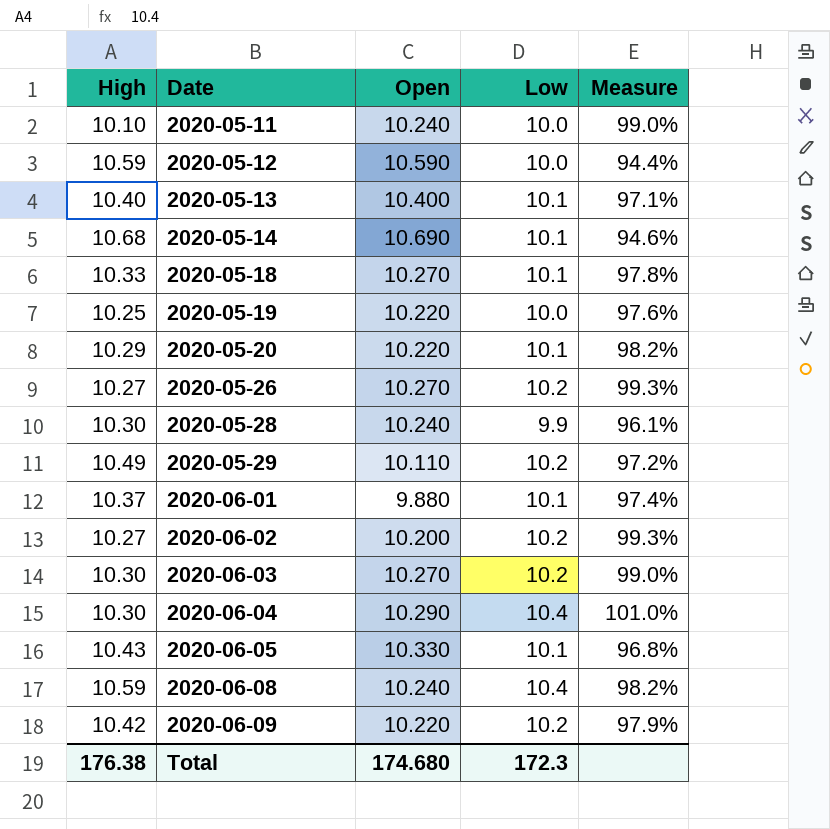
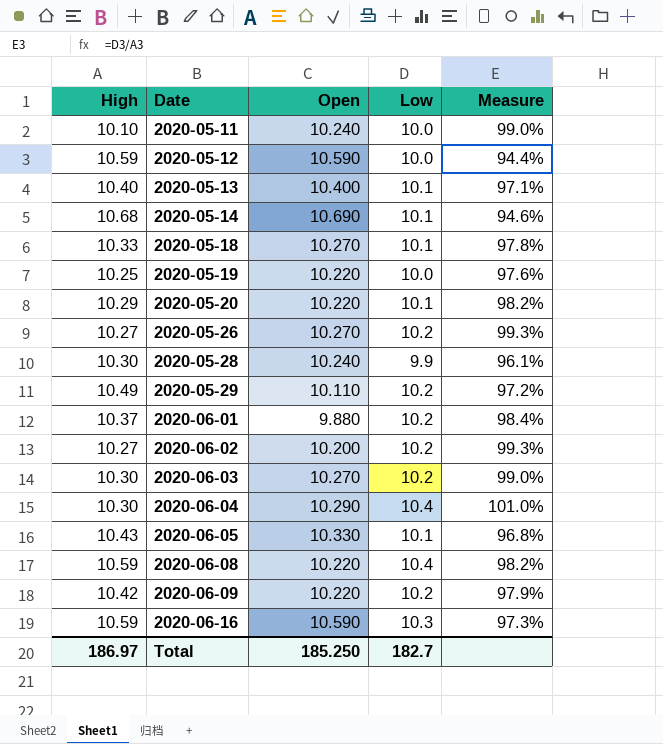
2020-06-01 | Low: 10.1 -> 10.2
2020-06-01 | Measure: 97.4% -> 98.4%
2020-06-08 | Open: 10.240 -> 10.220
row 2020-06-16: none -> 10.59 | 10.590 | 10.3 | 97.3%
Total | High: 176.38 -> 186.97
Total | Open: 174.680 -> 185.250
Total | Low: 172.3 -> 182.7

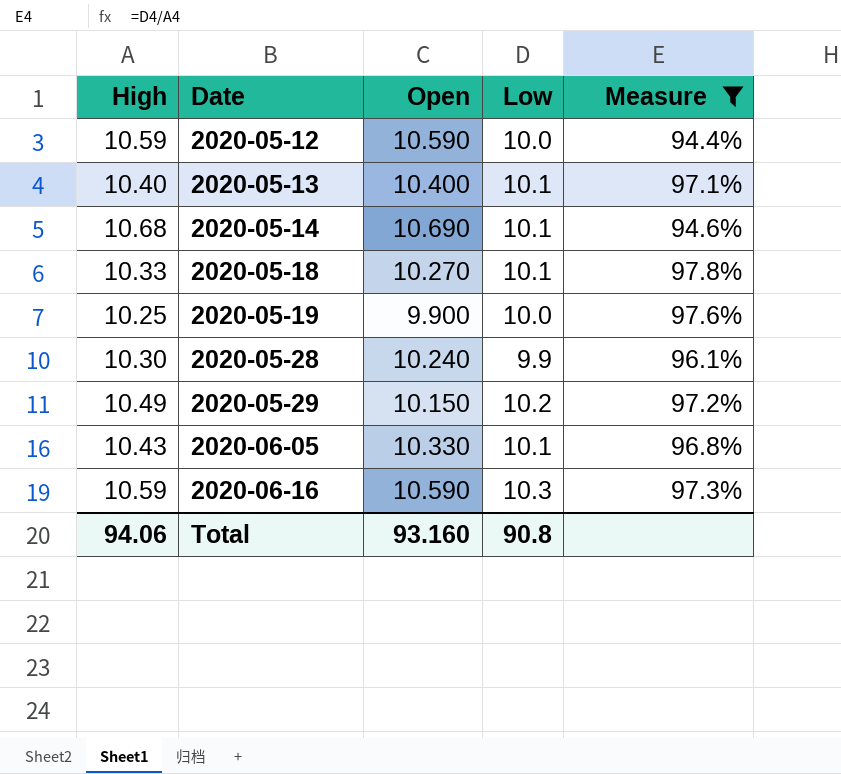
filter: none -> Measure <= 97.8%
2020-05-19 | Open: 10.220 -> 9.900
2020-05-29 | Open: 10.110 -> 10.150
Total | High: 186.97 -> 94.06
Total | Open: 185.250 -> 93.160
Total | Low: 182.7 -> 90.8

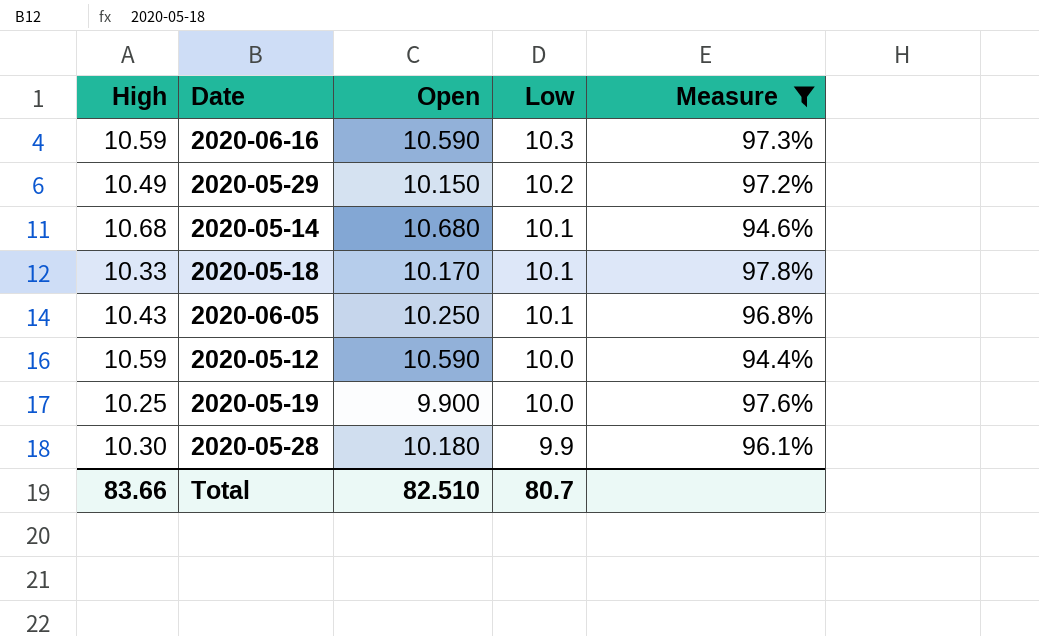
row order: Date ascending -> Low descending
row 2020-05-13: 10.40 | 10.400 | 10.1 | 97.1% -> none
2020-05-14 | Open: 10.690 -> 10.680
2020-05-18 | Open: 10.270 -> 10.170
2020-06-05 | Open: 10.330 -> 10.250
2020-05-28 | Open: 10.240 -> 10.180
Total | High: 94.06 -> 83.66
Total | Open: 93.160 -> 82.510
Total | Low: 90.8 -> 80.7

